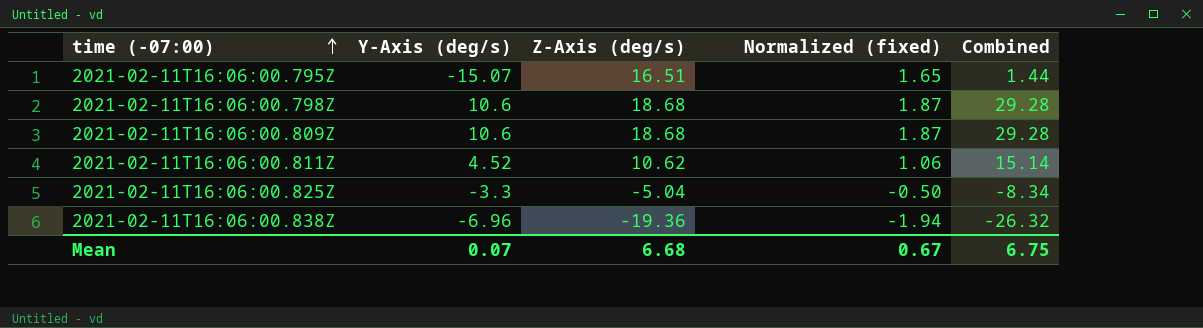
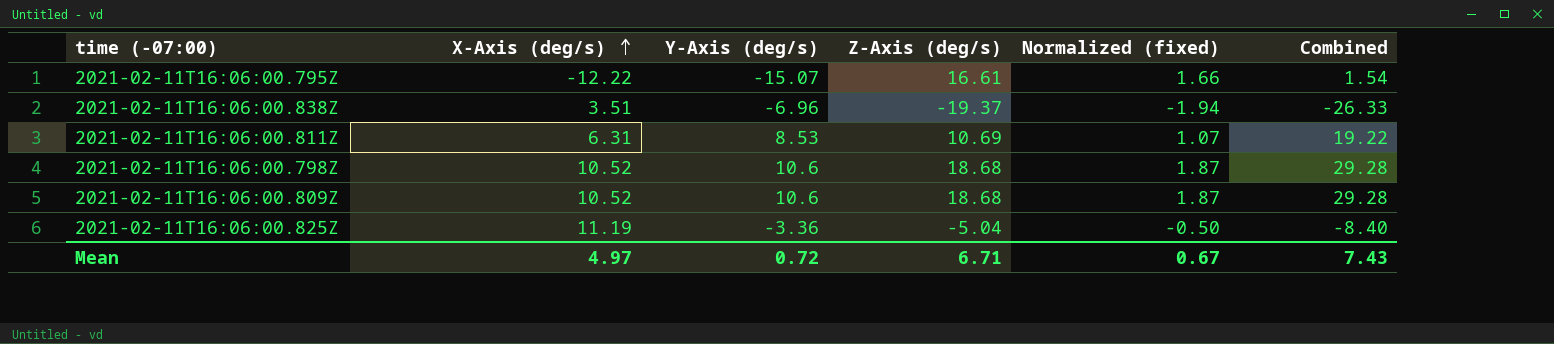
row order: time (-07:00) ascending -> X-Axis (deg/s) ascending
column X-Axis (deg/s) | position: none -> 2
2021-02-11T16:06:00.795Z | Z-Axis (deg/s): 16.51 -> 16.61
2021-02-11T16:06:00.795Z | Normalized (fixed): 1.65 -> 1.66
2021-02-11T16:06:00.795Z | Combined: 1.44 -> 1.54
2021-02-11T16:06:00.838Z | Z-Axis (deg/s): -19.36 -> -19.37
2021-02-11T16:06:00.838Z | Combined: -26.32 -> -26.33
2021-02-11T16:06:00.811Z | Y-Axis (deg/s): 4.52 -> 8.53
2021-02-11T16:06:00.811Z | Z-Axis (deg/s): 10.62 -> 10.69
2021-02-11T16:06:00.811Z | Normalized (fixed): 1.06 -> 1.07
2021-02-11T16:06:00.811Z | Combined: 15.14 -> 19.22
2021-02-11T16:06:00.825Z | Y-Axis (deg/s): -3.3 -> -3.36
2021-02-11T16:06:00.825Z | Combined: -8.34 -> -8.40
Mean | Y-Axis (deg/s): 0.07 -> 0.72
Mean | Z-Axis (deg/s): 6.68 -> 6.71
Mean | Combined: 6.75 -> 7.43

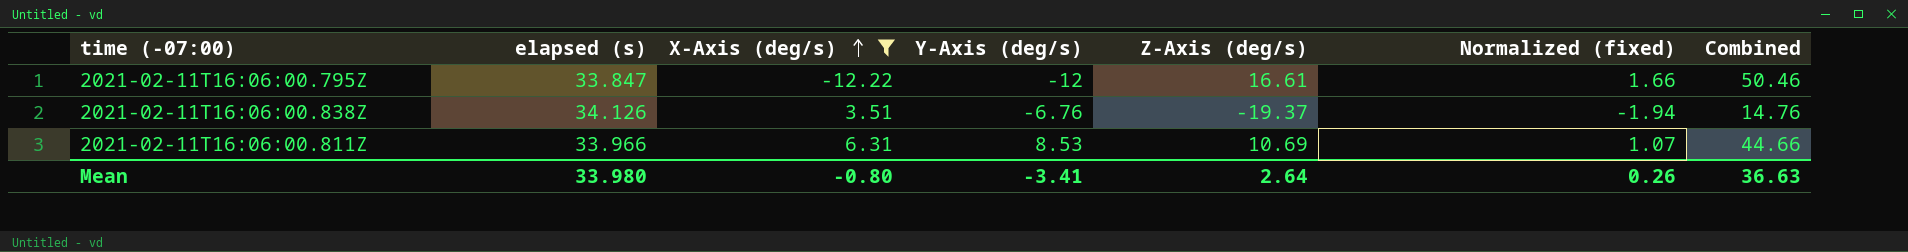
filter: none -> X-Axis (deg/s) <= 6.31
column elapsed (s) | position: none -> 2
column Combined | formula: [Y-Axis (deg/s)] + [Z-Axis (deg/s)] -> [elapsed (s)] + [Z-Axis (deg/s)]
2021-02-11T16:06:00.795Z | Y-Axis (deg/s): -15.07 -> -12
2021-02-11T16:06:00.838Z | Y-Axis (deg/s): -6.96 -> -6.76
Mean | X-Axis (deg/s): 4.97 -> -0.80
Mean | Y-Axis (deg/s): 0.72 -> -3.41
Mean | Z-Axis (deg/s): 6.71 -> 2.64
Mean | Normalized (fixed): 0.67 -> 0.26
Mean | Combined: 7.43 -> 36.63

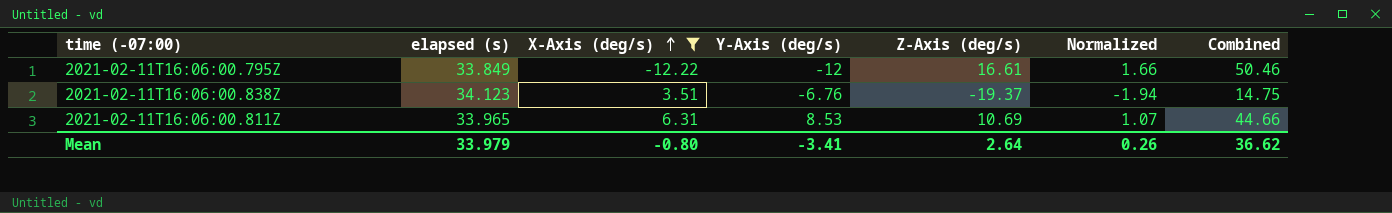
column name: Normalized (fixed) -> Normalized
2021-02-11T16:06:00.795Z | elapsed (s): 33.847 -> 33.849
2021-02-11T16:06:00.838Z | elapsed (s): 34.126 -> 34.123
2021-02-11T16:06:00.838Z | Combined: 14.76 -> 14.75
2021-02-11T16:06:00.811Z | elapsed (s): 33.966 -> 33.965
Mean | elapsed (s): 33.980 -> 33.979
Mean | Combined: 36.63 -> 36.62

